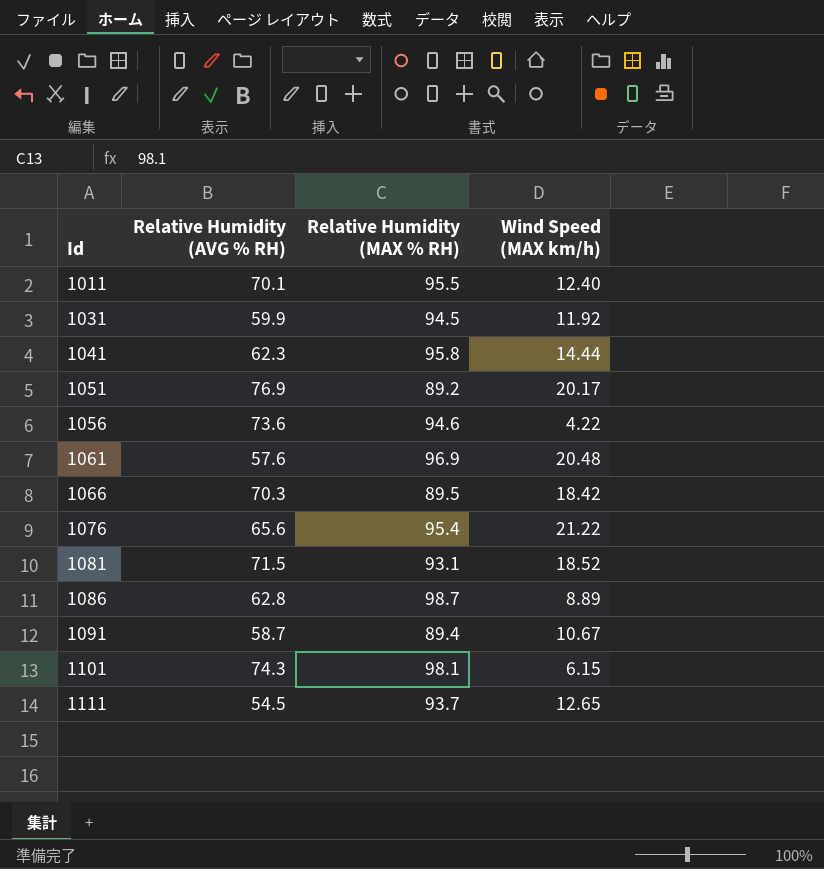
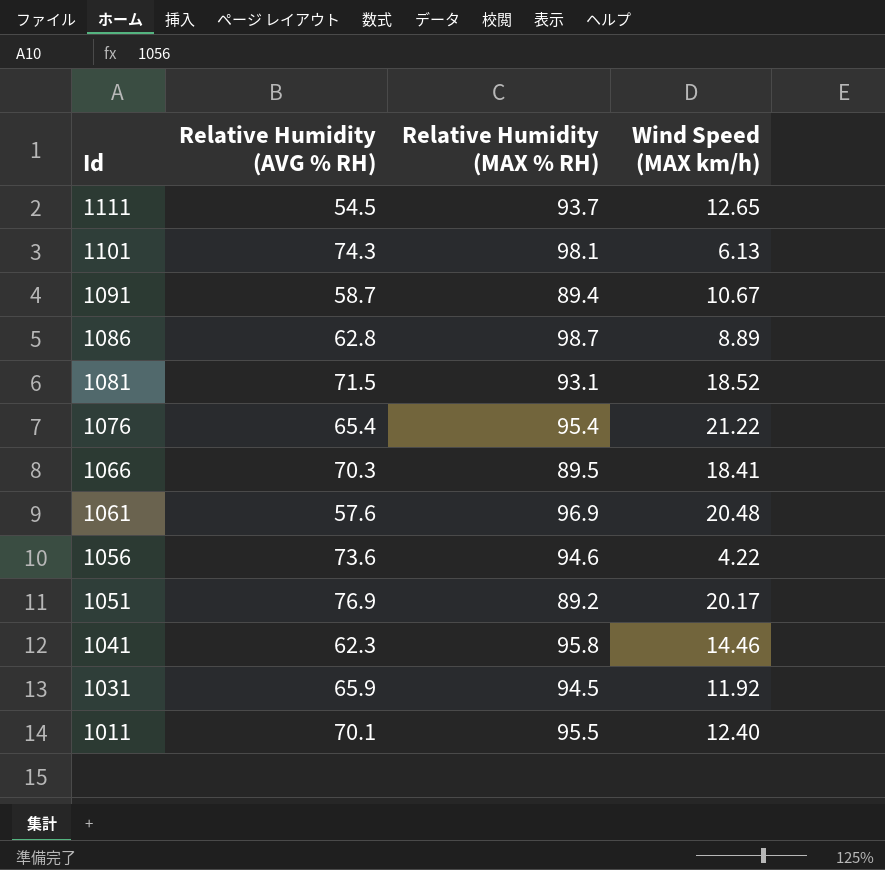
row order: Id ascending -> Id descending
1101 | Wind Speed (MAX km/h): 6.15 -> 6.13
1076 | Relative Humidity (AVG % RH): 65.6 -> 65.4
1066 | Wind Speed (MAX km/h): 18.42 -> 18.41
1041 | Wind Speed (MAX km/h): 14.44 -> 14.46
1031 | Relative Humidity (AVG % RH): 59.9 -> 65.9

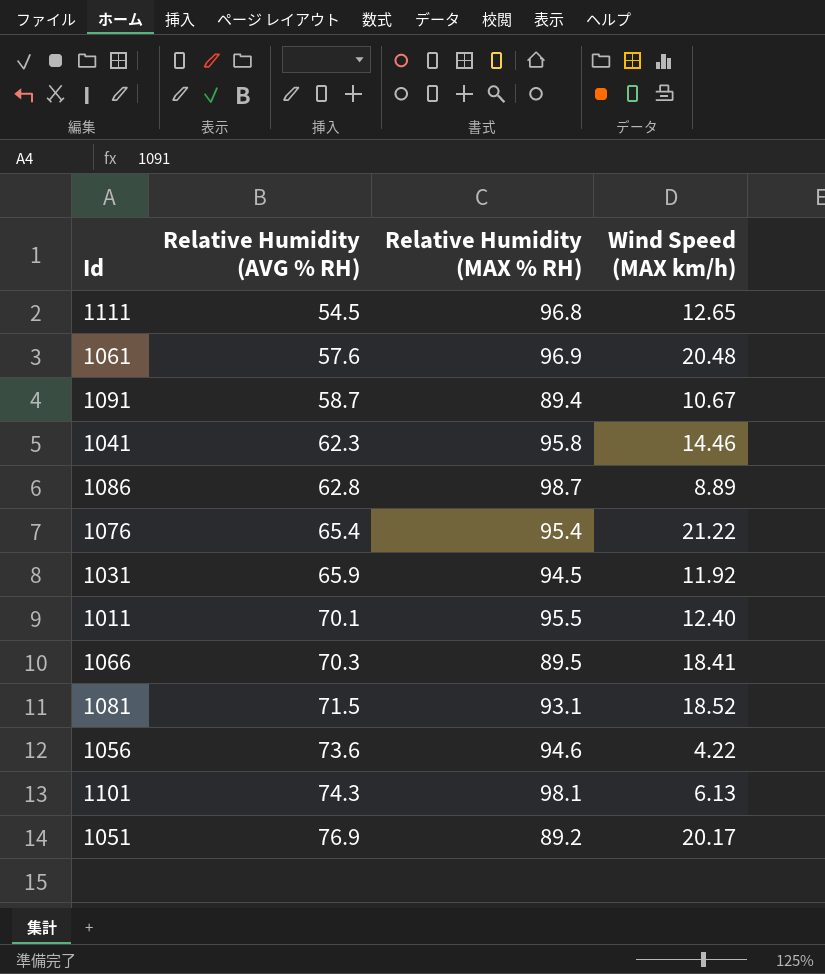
row order: Id descending -> Relative Humidity (AVG % RH) ascending
1111 | Relative Humidity (MAX % RH): 93.7 -> 96.8

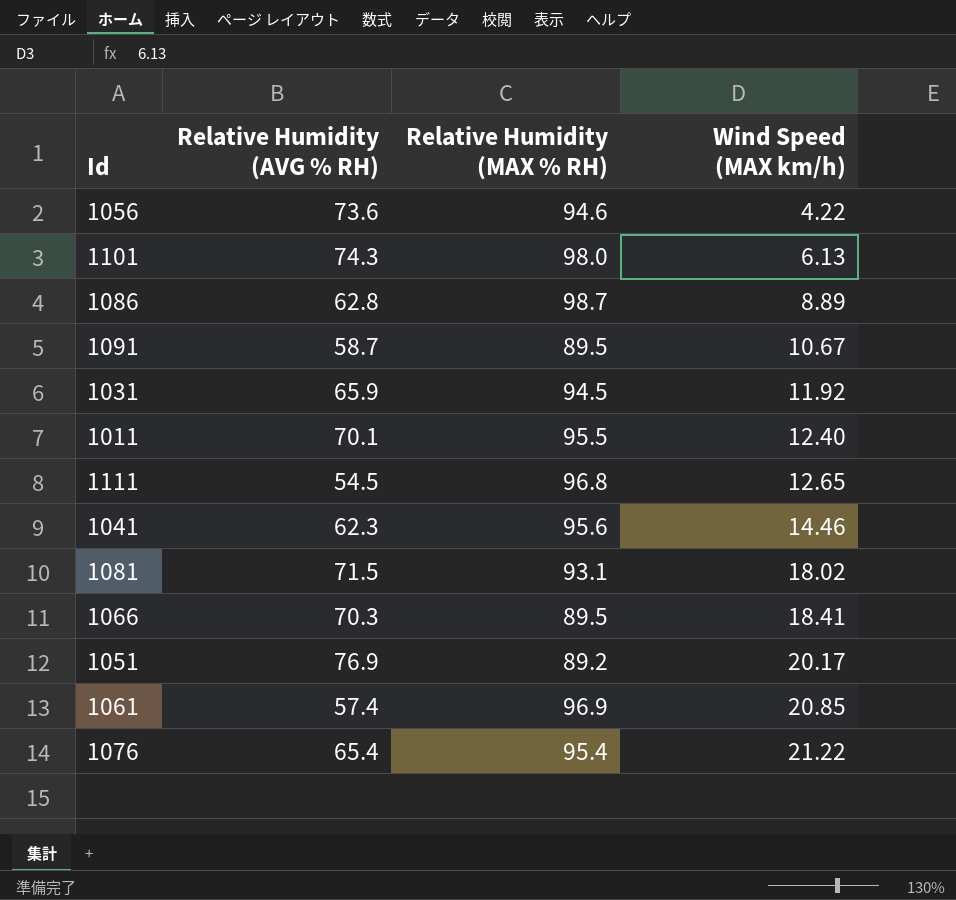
row order: Relative Humidity (AVG % RH) ascending -> Wind Speed (MAX km/h) ascending
1101 | Relative Humidity (MAX % RH): 98.1 -> 98.0
1091 | Relative Humidity (MAX % RH): 89.4 -> 89.5
1041 | Relative Humidity (MAX % RH): 95.8 -> 95.6
1081 | Wind Speed (MAX km/h): 18.52 -> 18.02
1061 | Relative Humidity (AVG % RH): 57.6 -> 57.4
1061 | Wind Speed (MAX km/h): 20.48 -> 20.85

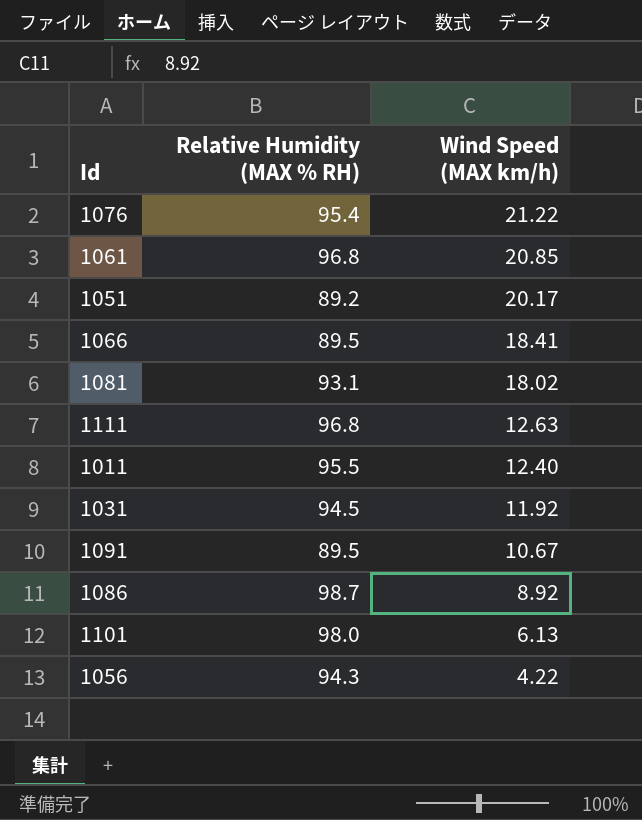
row order: Wind Speed (MAX km/h) ascending -> Wind Speed (MAX km/h) descending
column Relative Humidity (AVG % RH) | position: 2 -> none
row 1041: 62.3 | 95.6 | 14.46 -> none
1061 | Relative Humidity (MAX % RH): 96.9 -> 96.8
1111 | Wind Speed (MAX km/h): 12.65 -> 12.63
1086 | Wind Speed (MAX km/h): 8.89 -> 8.92
1056 | Relative Humidity (MAX % RH): 94.6 -> 94.3

